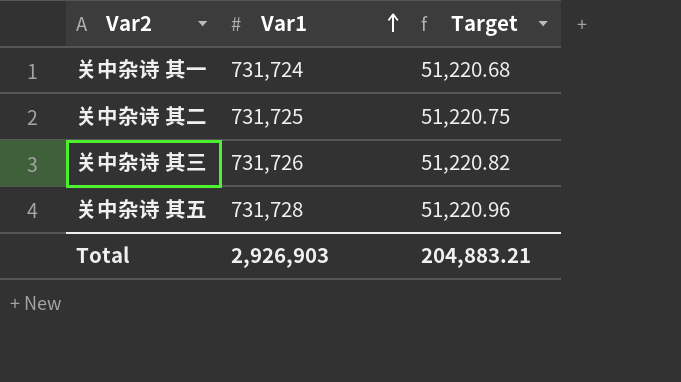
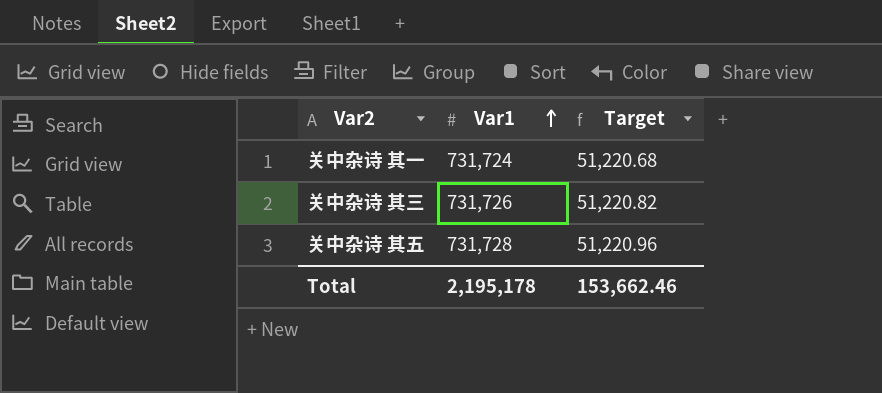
row 关中杂诗 其二: 731,725 | 51,220.75 -> none
Total | Var1: 2,926,903 -> 2,195,178
Total | Target: 204,883.21 -> 153,662.46

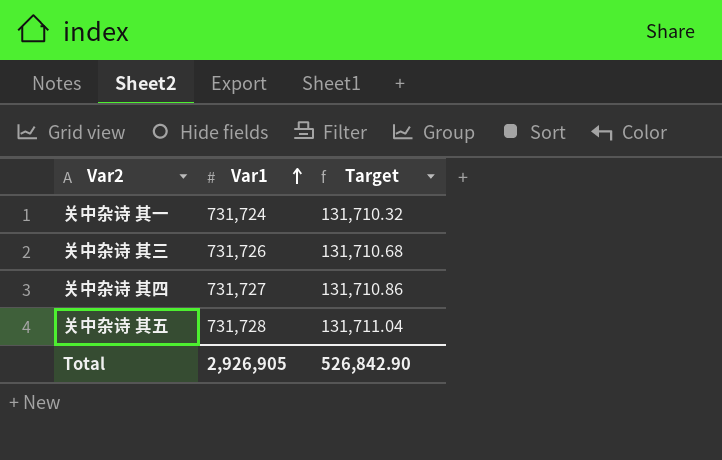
column Target | formula: [Var1] * 0.07 -> [Var1] * 0.18
row 关中杂诗 其四: none -> 731,727 | 131,710.86
Total | Var1: 2,195,178 -> 2,926,905
Total | Target: 153,662.46 -> 526,842.90

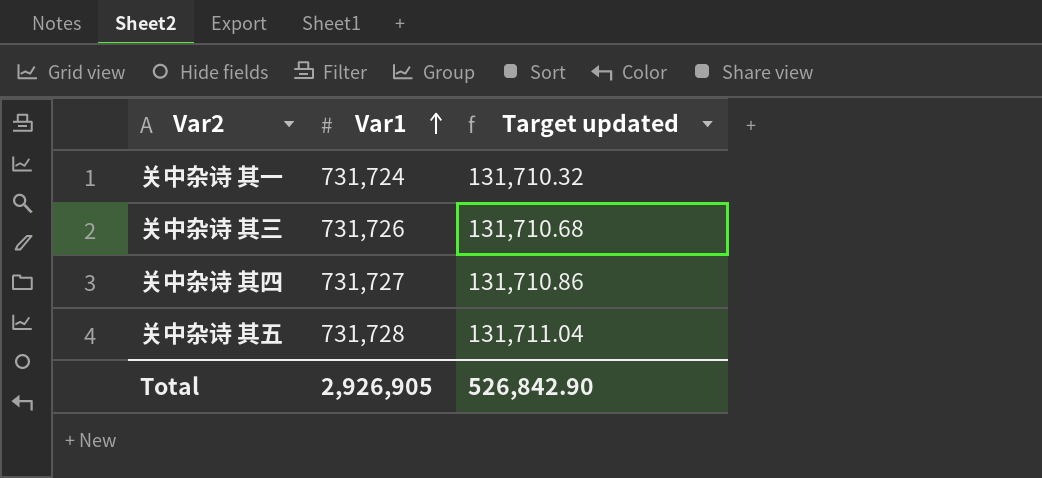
column name: Target -> Target updated

